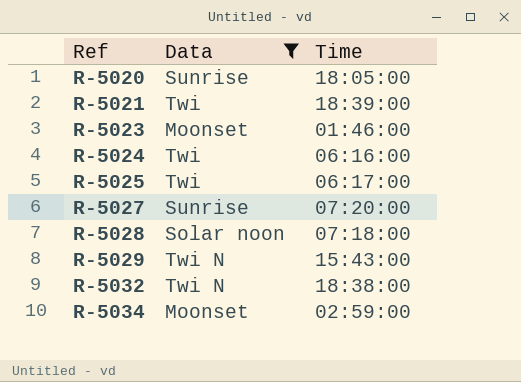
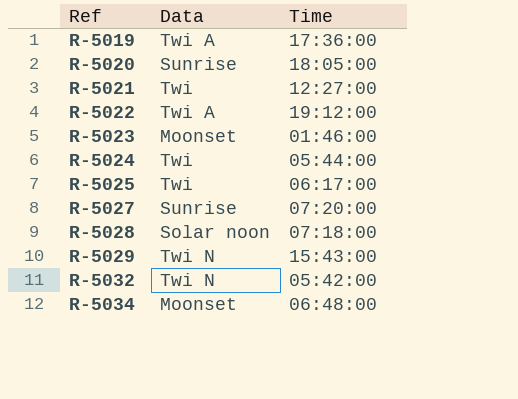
filter: Data != Twi A -> none
R-5021 | Time: 18:39:00 -> 12:27:00
R-5024 | Time: 06:16:00 -> 05:44:00
R-5032 | Time: 18:38:00 -> 05:42:00
R-5034 | Time: 02:59:00 -> 06:48:00

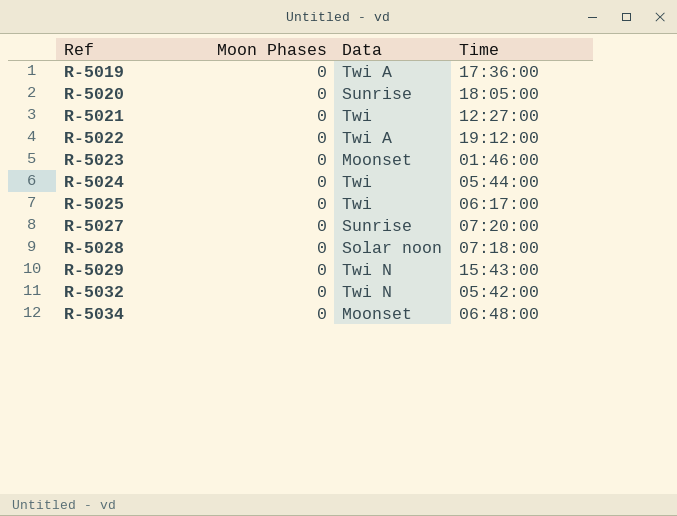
column Moon Phases | position: none -> 2

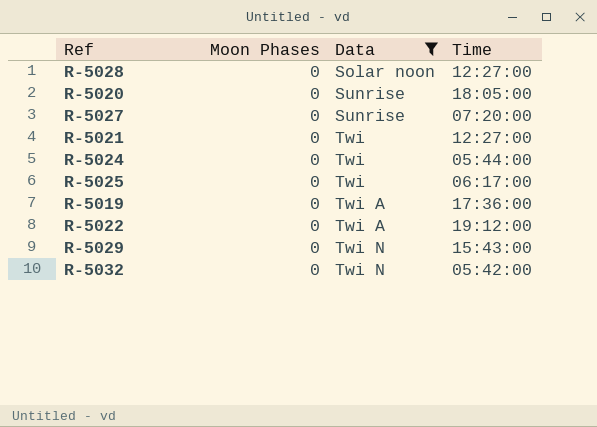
filter: none -> Data != Moonset
row order: Ref ascending -> Data ascending
R-5028 | Time: 07:18:00 -> 12:27:00

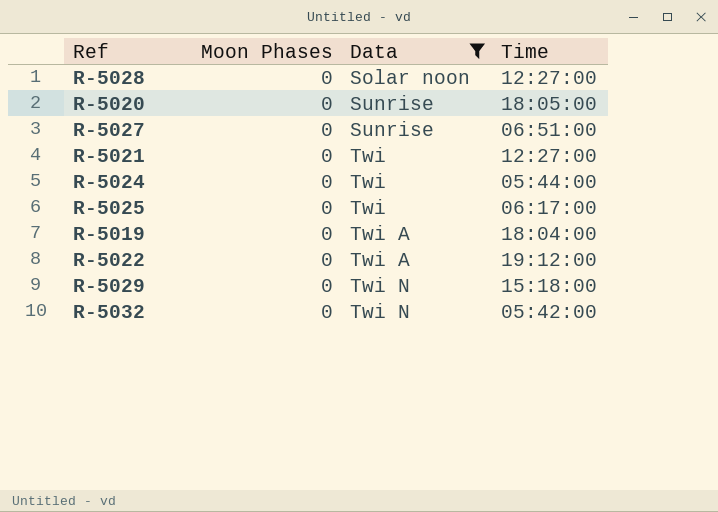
R-5027 | Time: 07:20:00 -> 06:51:00
R-5019 | Time: 17:36:00 -> 18:04:00
R-5029 | Time: 15:43:00 -> 15:18:00

